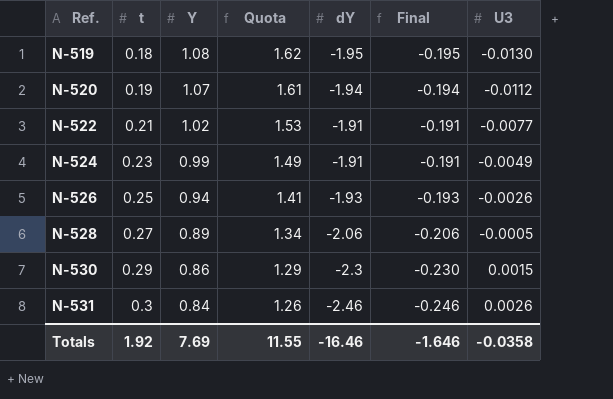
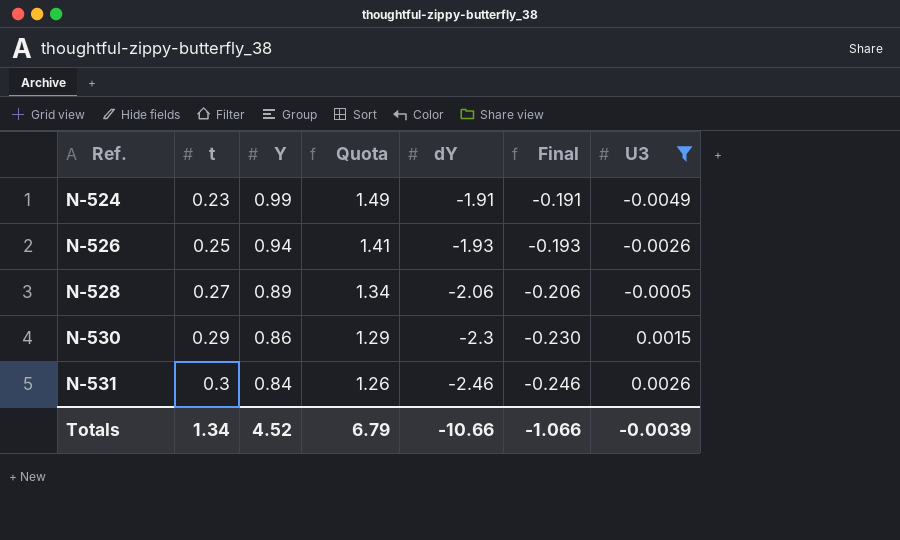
filter: none -> U3 >= -0.0049
Totals | t: 1.92 -> 1.34
Totals | Y: 7.69 -> 4.52
Totals | Quota: 11.55 -> 6.79
Totals | dY: -16.46 -> -10.66
Totals | Final: -1.646 -> -1.066
Totals | U3: -0.0358 -> -0.0039

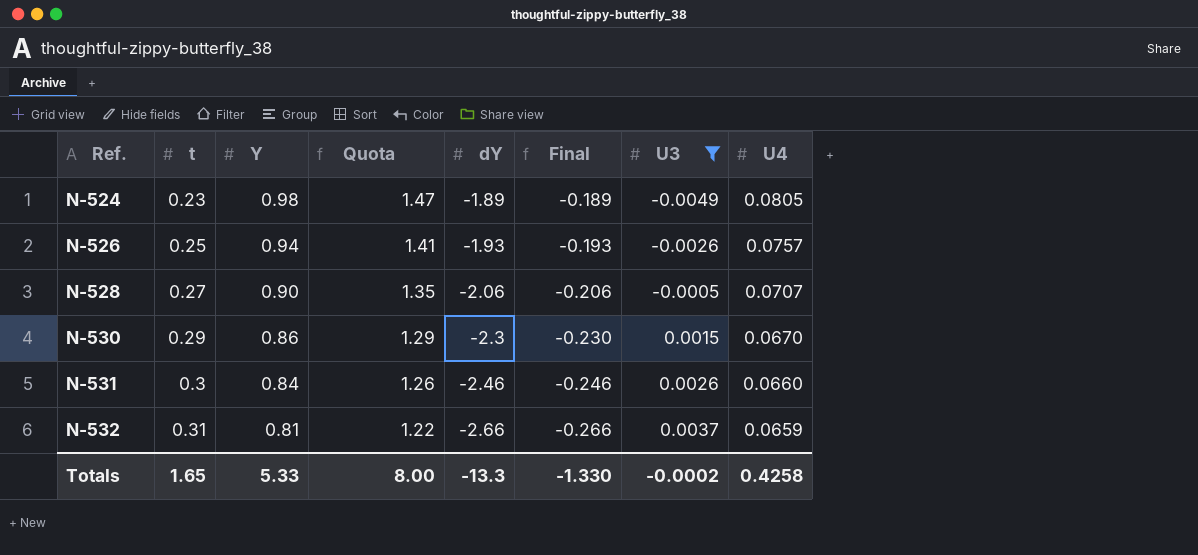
column U4 | position: none -> 8
N-524 | Y: 0.99 -> 0.98
N-524 | Quota: 1.49 -> 1.47
N-524 | dY: -1.91 -> -1.89
N-524 | Final: -0.191 -> -0.189
N-528 | Y: 0.89 -> 0.90
N-528 | Quota: 1.34 -> 1.35
row N-532: none -> 0.31 | 0.81 | 1.22 | -2.66 | -0.266 | 0.0037 | 0.0659
Totals | t: 1.34 -> 1.65
Totals | Y: 4.52 -> 5.33
Totals | Quota: 6.79 -> 8.00
Totals | dY: -10.66 -> -13.3
Totals | Final: -1.066 -> -1.330
Totals | U3: -0.0039 -> -0.0002

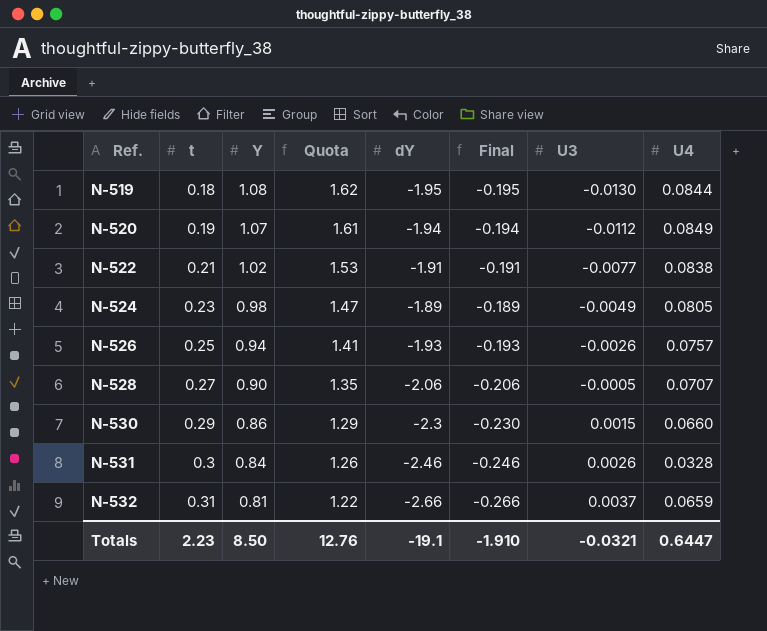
filter: U3 >= -0.0049 -> none
N-530 | U4: 0.0670 -> 0.0660
N-531 | U4: 0.0660 -> 0.0328
Totals | t: 1.65 -> 2.23
Totals | Y: 5.33 -> 8.50
Totals | Quota: 8.00 -> 12.76
Totals | dY: -13.3 -> -19.1
Totals | Final: -1.330 -> -1.910
Totals | U3: -0.0002 -> -0.0321
Totals | U4: 0.4258 -> 0.6447

